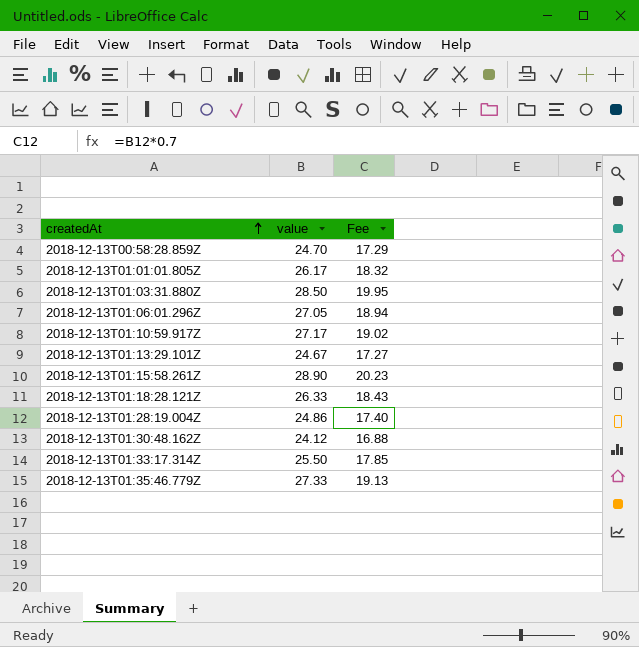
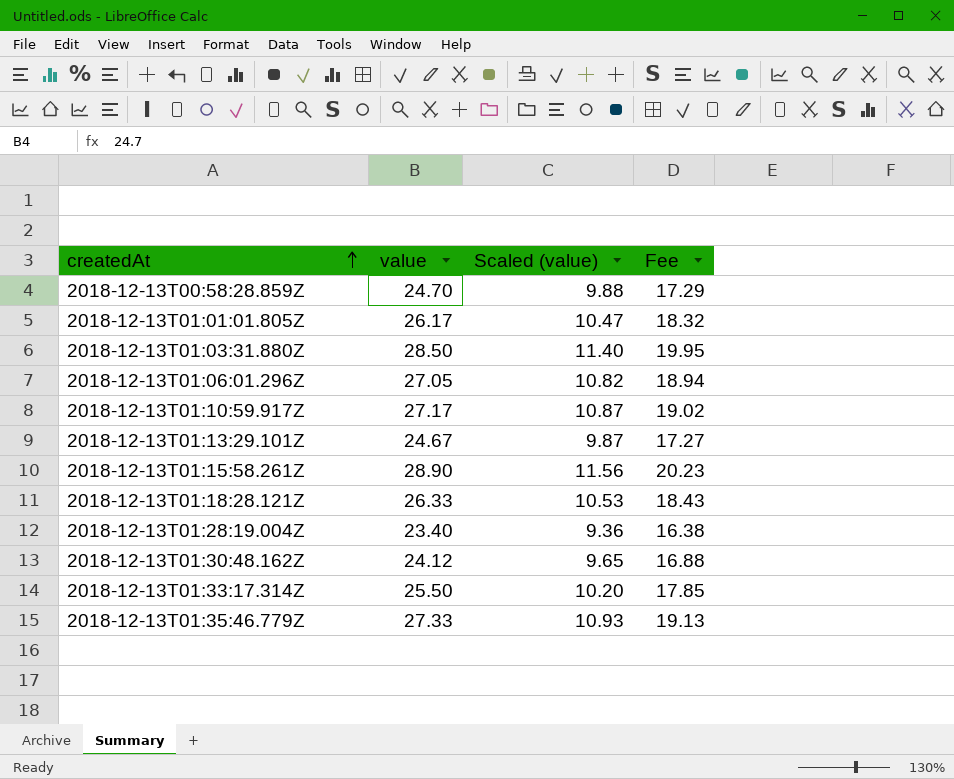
column Scaled (value) | formula: none -> [value] * 0.4
2018-12-13T01:28:19.004Z | value: 24.86 -> 23.40
2018-12-13T01:28:19.004Z | Fee: 17.40 -> 16.38

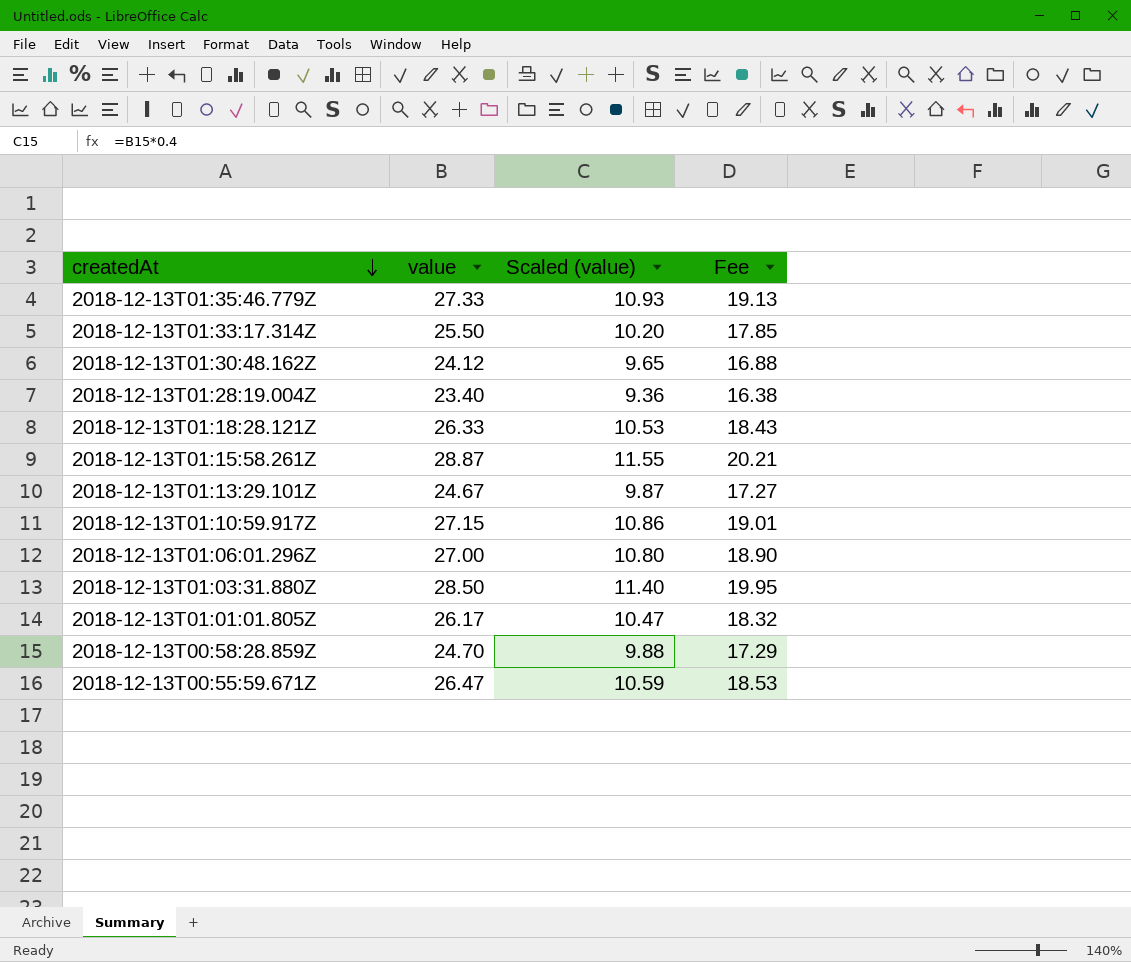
row order: createdAt ascending -> createdAt descending
2018-12-13T01:15:58.261Z | value: 28.90 -> 28.87
2018-12-13T01:15:58.261Z | Scaled (value): 11.56 -> 11.55
2018-12-13T01:15:58.261Z | Fee: 20.23 -> 20.21
2018-12-13T01:10:59.917Z | value: 27.17 -> 27.15
2018-12-13T01:10:59.917Z | Scaled (value): 10.87 -> 10.86
2018-12-13T01:10:59.917Z | Fee: 19.02 -> 19.01
2018-12-13T01:06:01.296Z | value: 27.05 -> 27.00
2018-12-13T01:06:01.296Z | Scaled (value): 10.82 -> 10.80
2018-12-13T01:06:01.296Z | Fee: 18.94 -> 18.90
row 2018-12-13T00:55:59.671Z: none -> 26.47 | 10.59 | 18.53

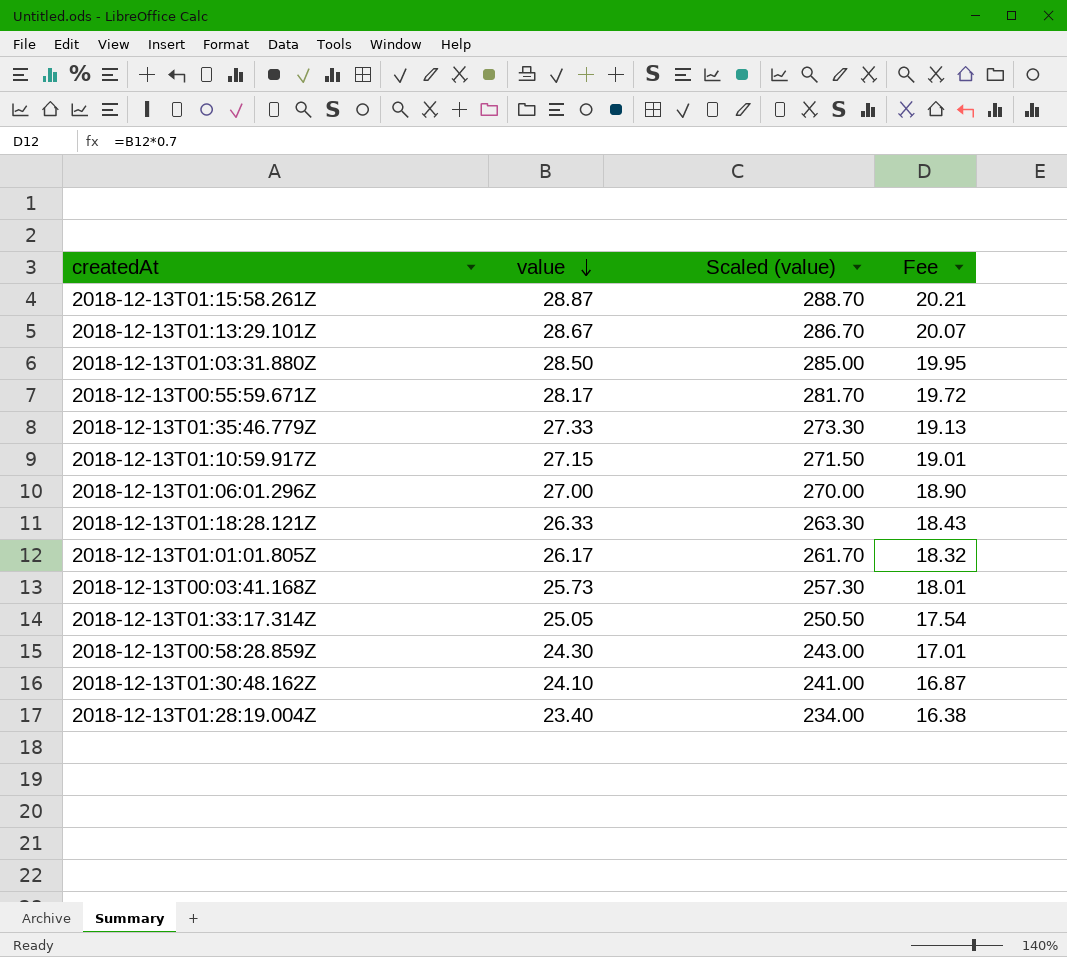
row order: createdAt descending -> value descending
column Scaled (value) | formula: [value] * 0.4 -> [value] * 10
2018-12-13T01:13:29.101Z | value: 24.67 -> 28.67
2018-12-13T01:13:29.101Z | Fee: 17.27 -> 20.07
2018-12-13T00:55:59.671Z | value: 26.47 -> 28.17
2018-12-13T00:55:59.671Z | Fee: 18.53 -> 19.72
row 2018-12-13T00:03:41.168Z: none -> 25.73 | 257.30 | 18.01
2018-12-13T01:33:17.314Z | value: 25.50 -> 25.05
2018-12-13T01:33:17.314Z | Fee: 17.85 -> 17.54
2018-12-13T00:58:28.859Z | value: 24.70 -> 24.30
2018-12-13T00:58:28.859Z | Fee: 17.29 -> 17.01
2018-12-13T01:30:48.162Z | value: 24.12 -> 24.10
2018-12-13T01:30:48.162Z | Fee: 16.88 -> 16.87

